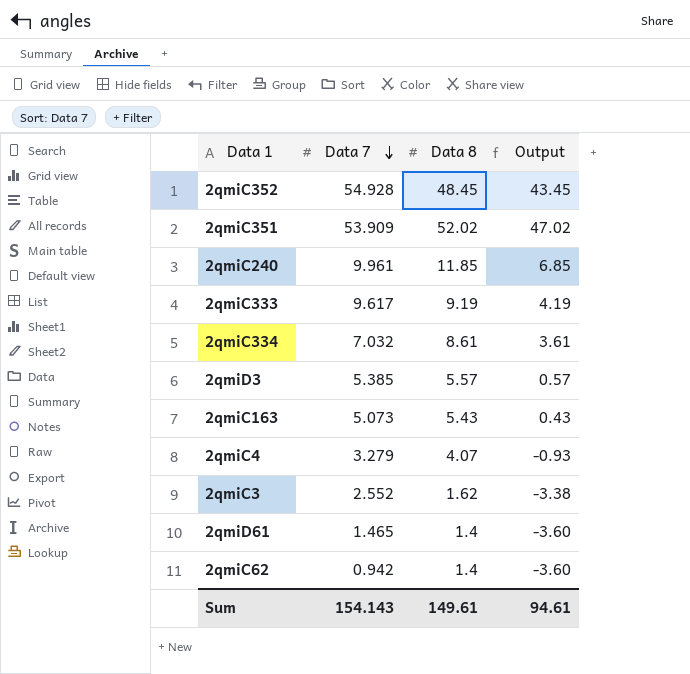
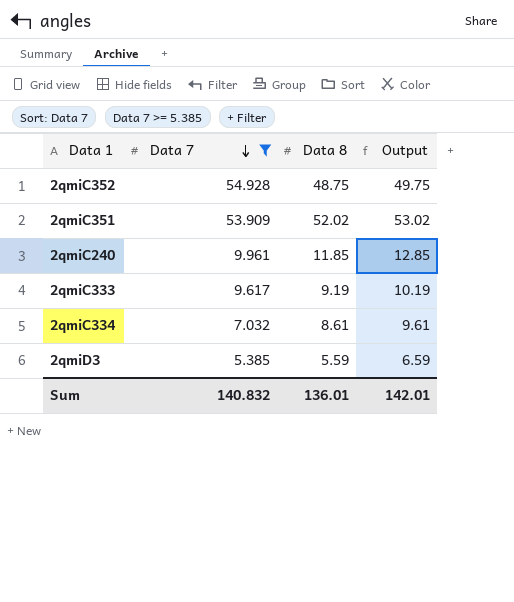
filter: none -> Data 7 >= 5.385
column Output | formula: [Data 8] - 5 -> [Data 8] + 1
2qmiC352 | Data 8: 48.45 -> 48.75
2qmiD3 | Data 8: 5.57 -> 5.59
Sum | Data 7: 154.143 -> 140.832
Sum | Data 8: 149.61 -> 136.01
Sum | Output: 94.61 -> 142.01

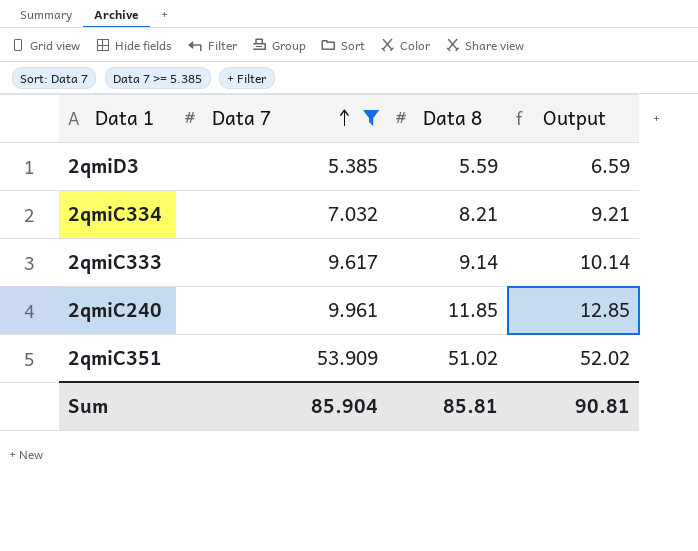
row order: Data 7 descending -> Data 7 ascending
row 2qmiC352: 54.928 | 48.75 | 49.75 -> none
2qmiC334 | Data 8: 8.61 -> 8.21
2qmiC334 | Output: 9.61 -> 9.21
2qmiC333 | Data 8: 9.19 -> 9.14
2qmiC333 | Output: 10.19 -> 10.14
2qmiC351 | Data 8: 52.02 -> 51.02
2qmiC351 | Output: 53.02 -> 52.02
Sum | Data 7: 140.832 -> 85.904
Sum | Data 8: 136.01 -> 85.81
Sum | Output: 142.01 -> 90.81

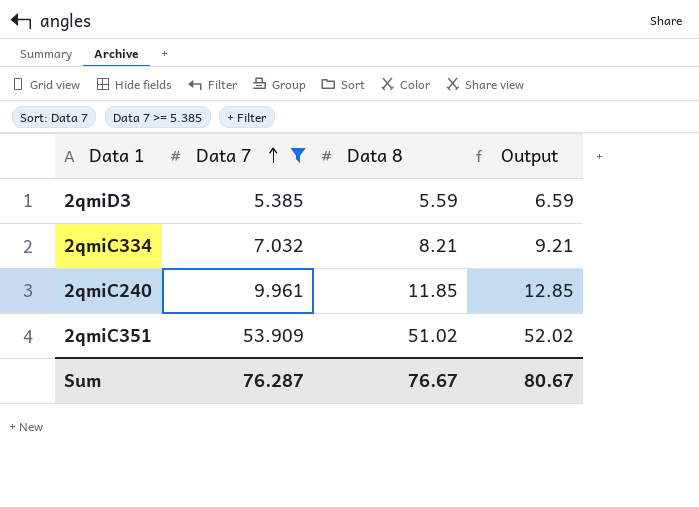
row 2qmiC333: 9.617 | 9.14 | 10.14 -> none
Sum | Data 7: 85.904 -> 76.287
Sum | Data 8: 85.81 -> 76.67
Sum | Output: 90.81 -> 80.67

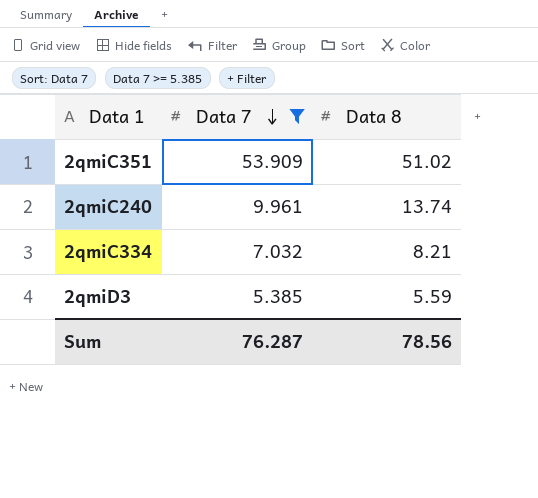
row order: Data 7 ascending -> Data 7 descending
column Output | formula: [Data 8] + 1 -> none
2qmiC240 | Data 8: 11.85 -> 13.74
Sum | Data 8: 76.67 -> 78.56

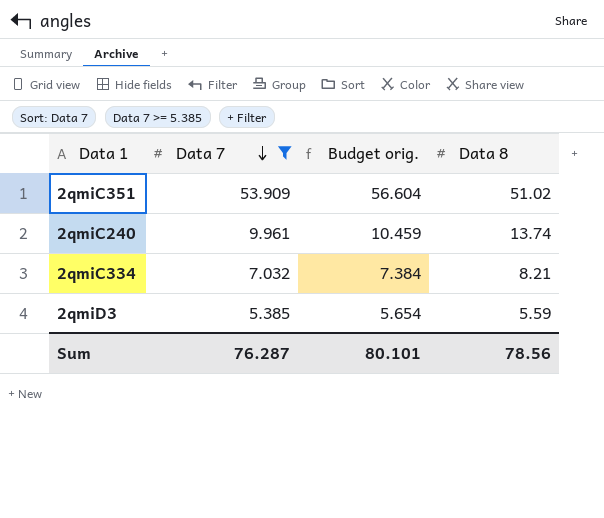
column Budget orig. | formula: none -> [Data 7] * 1.05

